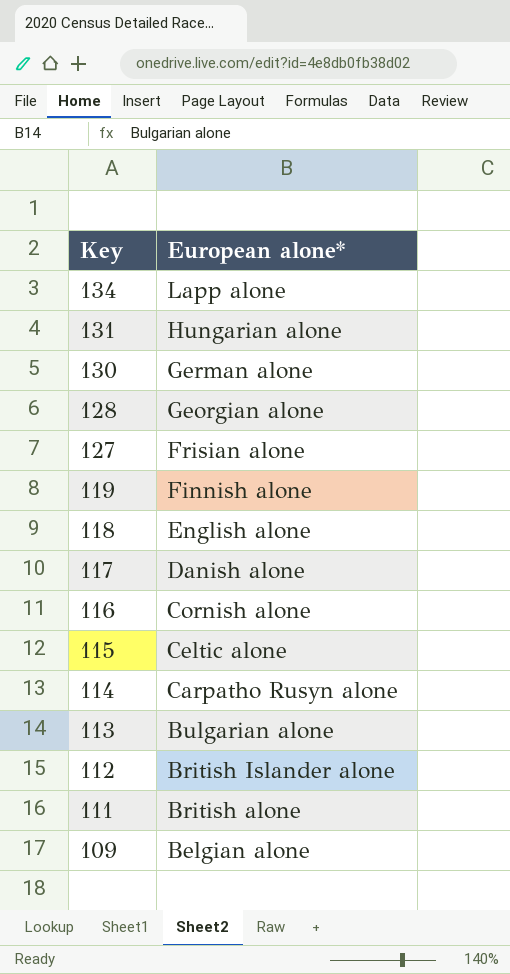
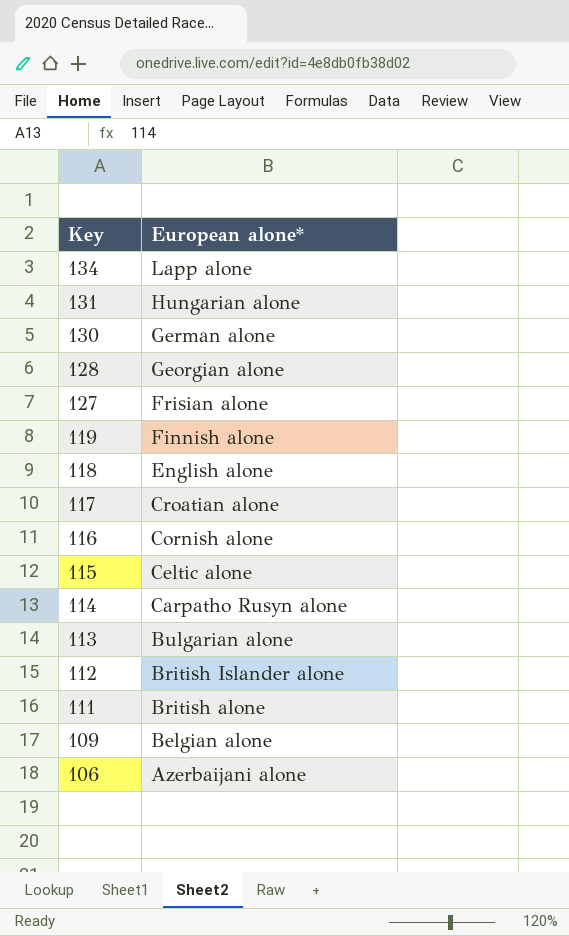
117 | European alone*: Danish alone -> Croatian alone
row 106: none -> Azerbaijani alone

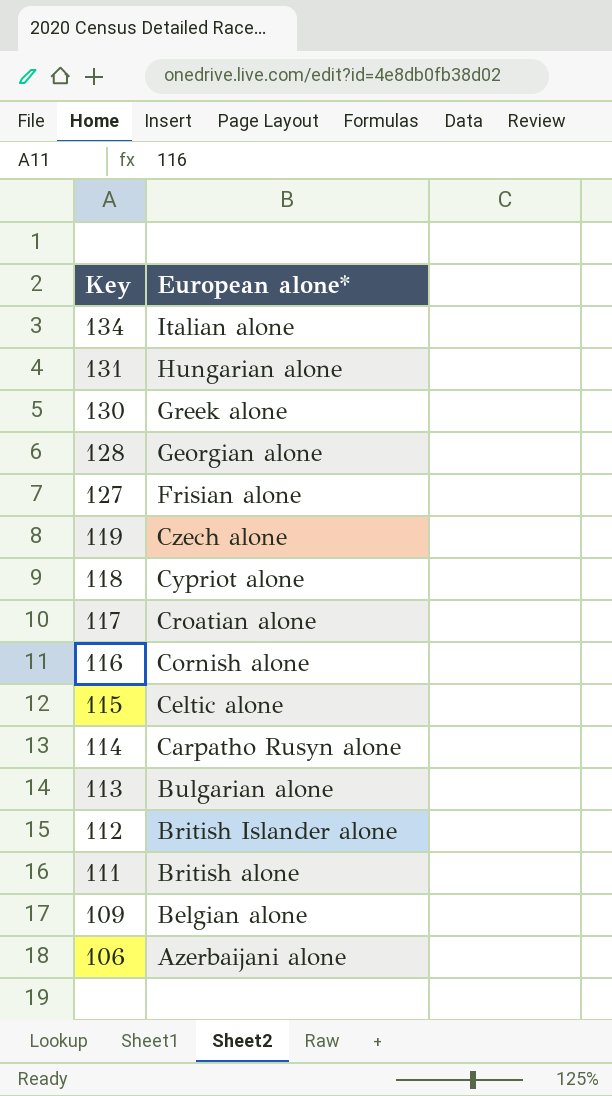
134 | European alone*: Lapp alone -> Italian alone
130 | European alone*: German alone -> Greek alone
119 | European alone*: Finnish alone -> Czech alone
118 | European alone*: English alone -> Cypriot alone

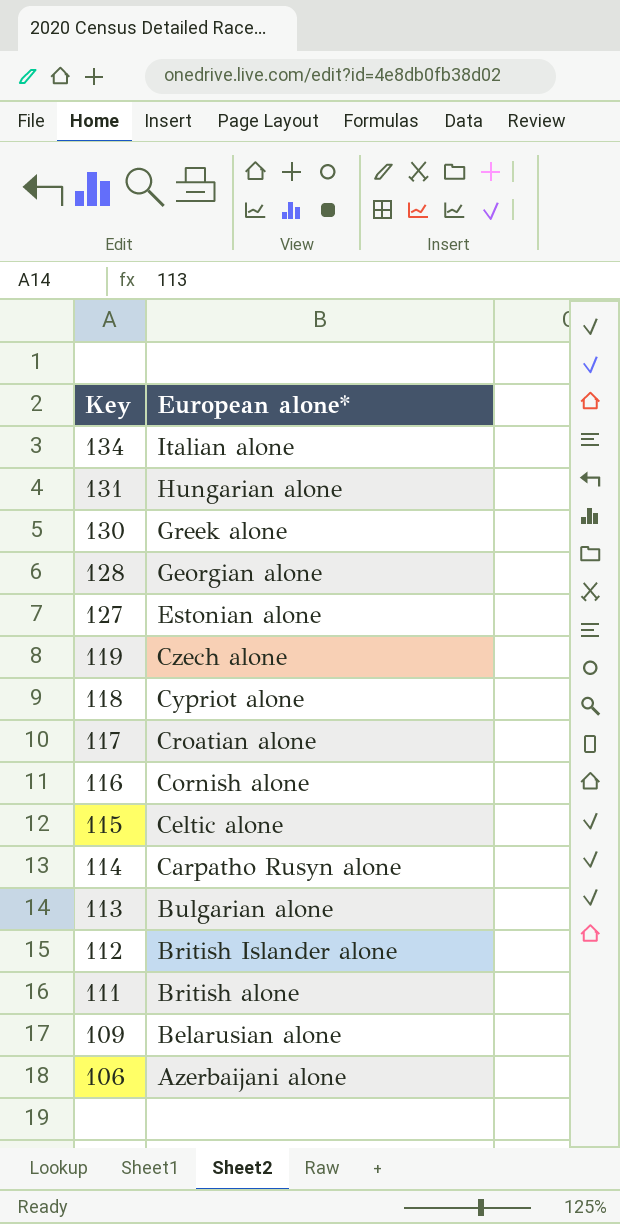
127 | European alone*: Frisian alone -> Estonian alone
109 | European alone*: Belgian alone -> Belarusian alone

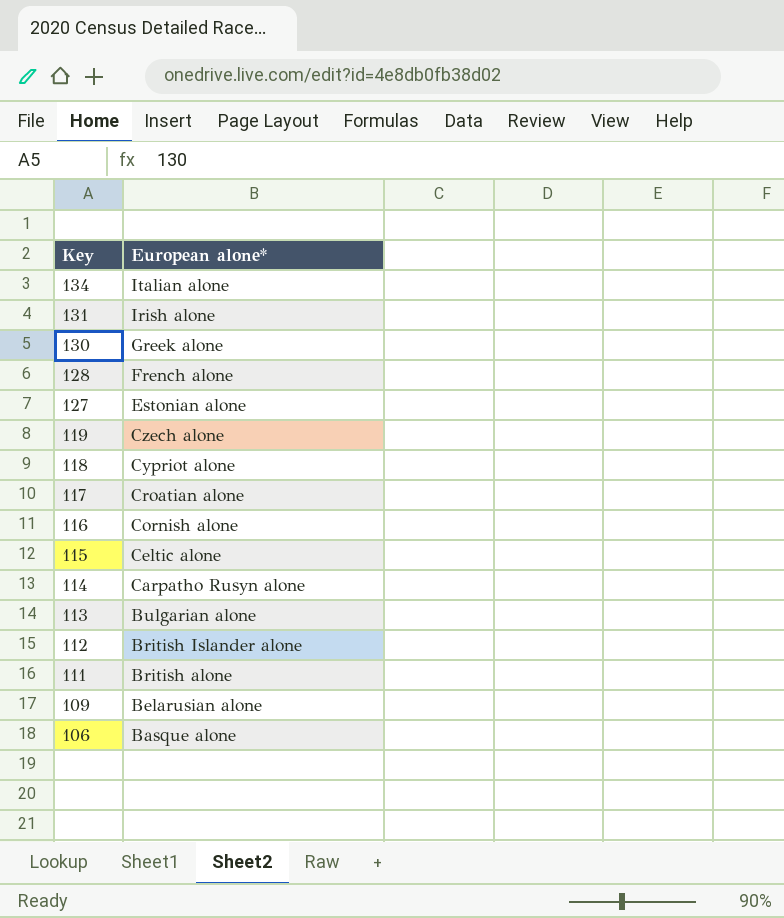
131 | European alone*: Hungarian alone -> Irish alone
128 | European alone*: Georgian alone -> French alone
106 | European alone*: Azerbaijani alone -> Basque alone

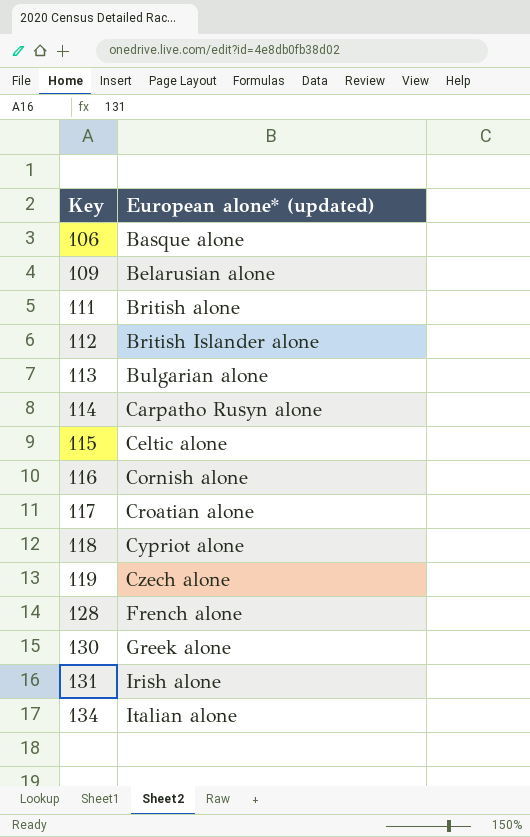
row order: Key descending -> Key ascending
column name: European alone* -> European alone* (updated)
row 127: Estonian alone -> none

